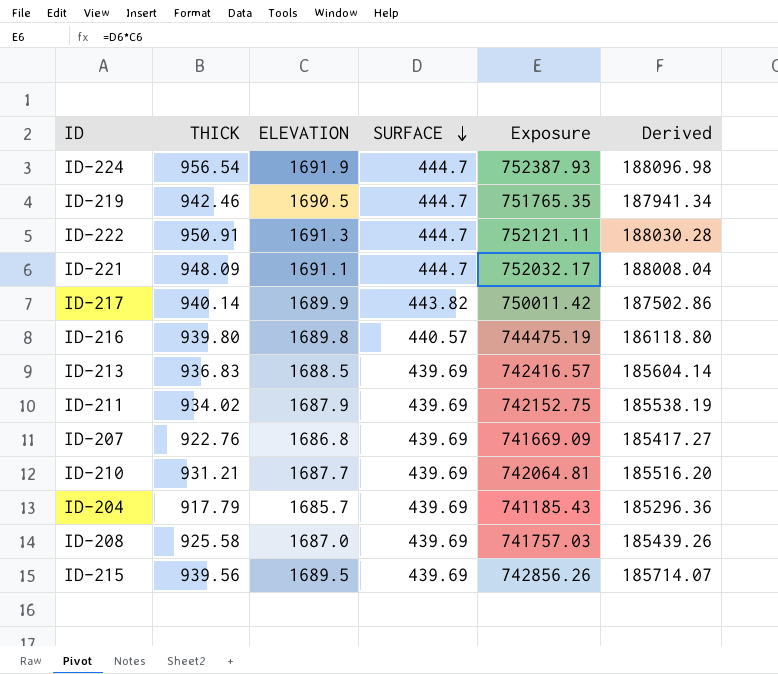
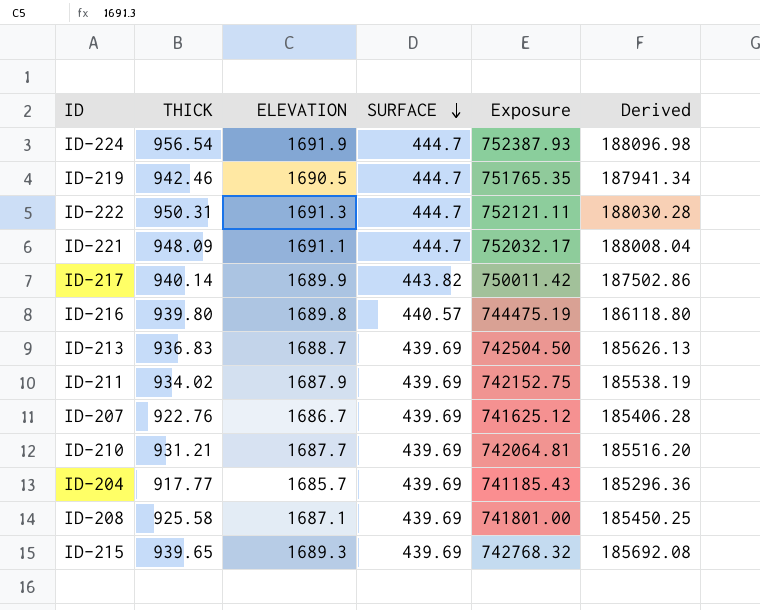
ID-222 | THICK: 950.91 -> 950.31
ID-213 | ELEVATION: 1688.5 -> 1688.7
ID-213 | Exposure: 742416.57 -> 742504.50
ID-213 | Derived: 185604.14 -> 185626.13
ID-207 | ELEVATION: 1686.8 -> 1686.7
ID-207 | Exposure: 741669.09 -> 741625.12
ID-207 | Derived: 185417.27 -> 185406.28
ID-204 | THICK: 917.79 -> 917.77
ID-208 | ELEVATION: 1687.0 -> 1687.1
ID-208 | Exposure: 741757.03 -> 741801.00
ID-208 | Derived: 185439.26 -> 185450.25
ID-215 | THICK: 939.56 -> 939.65
ID-215 | ELEVATION: 1689.5 -> 1689.3
ID-215 | Exposure: 742856.26 -> 742768.32
ID-215 | Derived: 185714.07 -> 185692.08

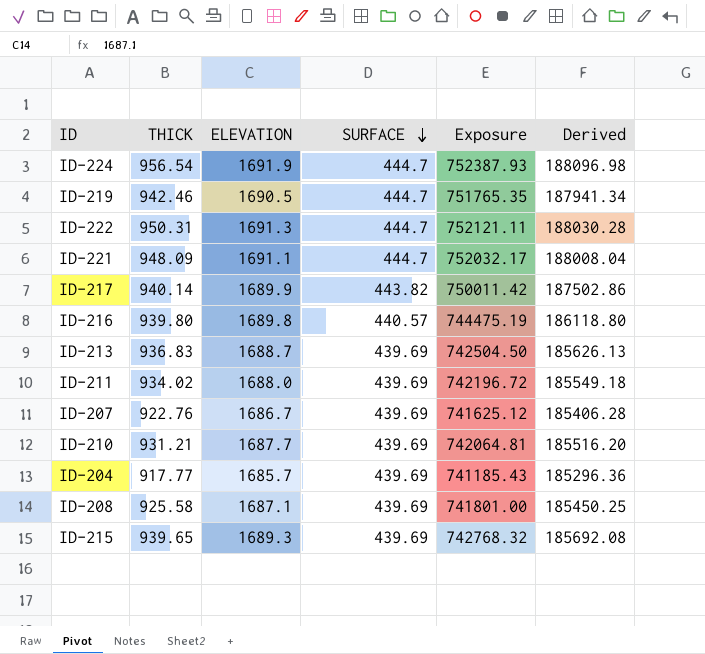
ID-211 | ELEVATION: 1687.9 -> 1688.0
ID-211 | Exposure: 742152.75 -> 742196.72
ID-211 | Derived: 185538.19 -> 185549.18

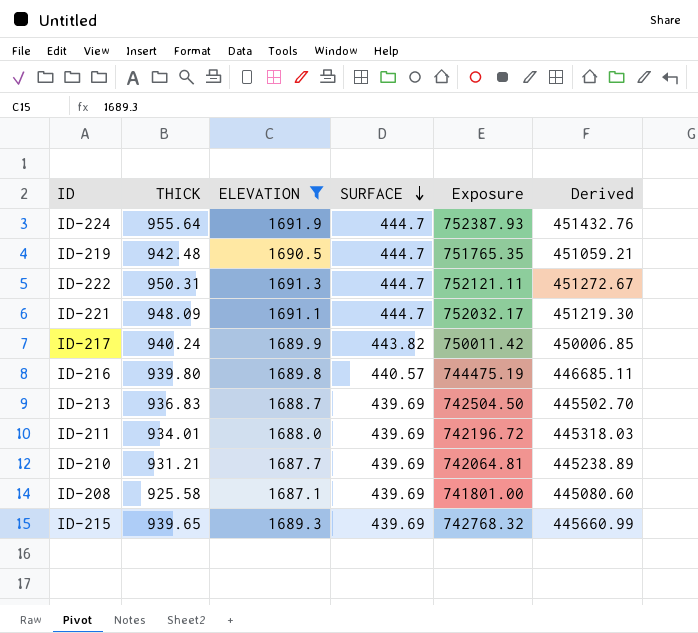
filter: none -> ELEVATION >= 1687.1
column Derived | formula: [Exposure] * 0.25 -> [Exposure] * 0.6
ID-224 | THICK: 956.54 -> 955.64
ID-219 | THICK: 942.46 -> 942.48
ID-217 | THICK: 940.14 -> 940.24
ID-211 | THICK: 934.02 -> 934.01

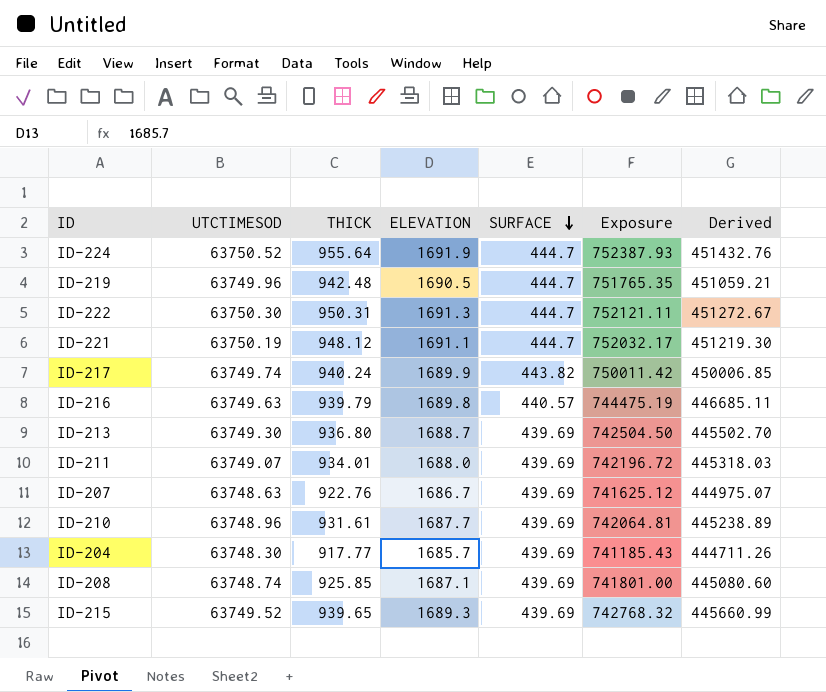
filter: ELEVATION >= 1687.1 -> none
column UTCTIMESOD | position: none -> 2
ID-221 | THICK: 948.09 -> 948.12
ID-216 | THICK: 939.80 -> 939.79
ID-213 | THICK: 936.83 -> 936.80
ID-210 | THICK: 931.21 -> 931.61
ID-208 | THICK: 925.58 -> 925.85

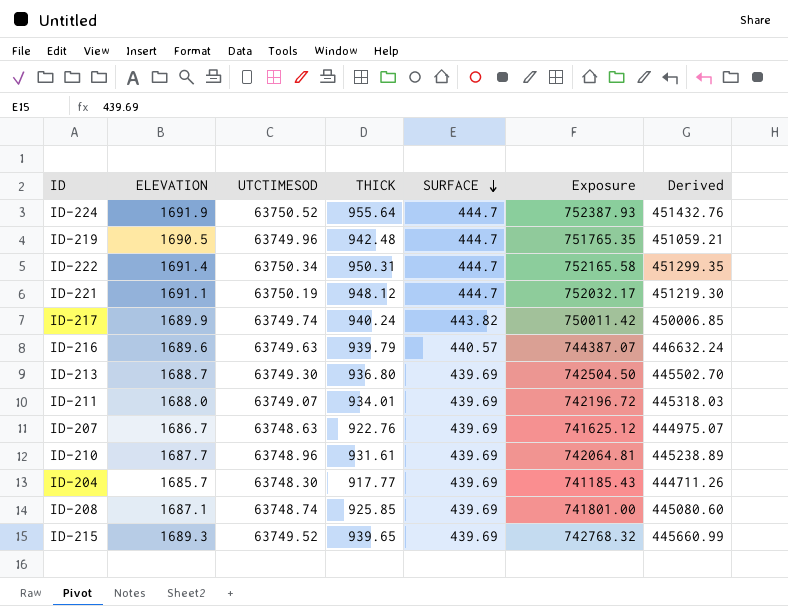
column ELEVATION | position: 4 -> 2
ID-222 | ELEVATION: 1691.3 -> 1691.4
ID-222 | UTCTIMESOD: 63750.30 -> 63750.34
ID-222 | Exposure: 752121.11 -> 752165.58
ID-222 | Derived: 451272.67 -> 451299.35
ID-216 | ELEVATION: 1689.8 -> 1689.6
ID-216 | Exposure: 744475.19 -> 744387.07
ID-216 | Derived: 446685.11 -> 446632.24

